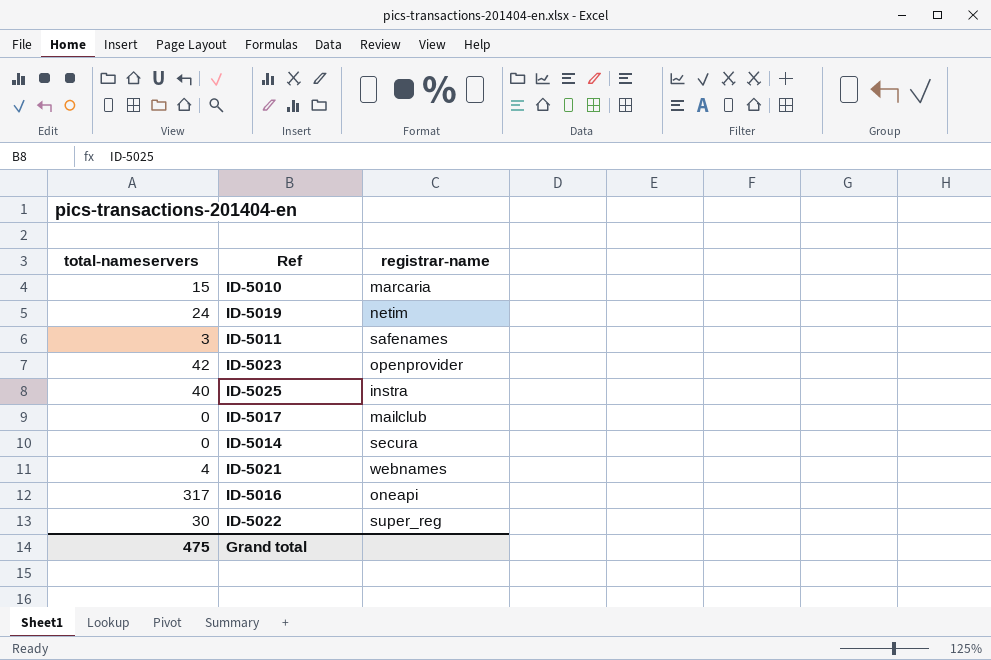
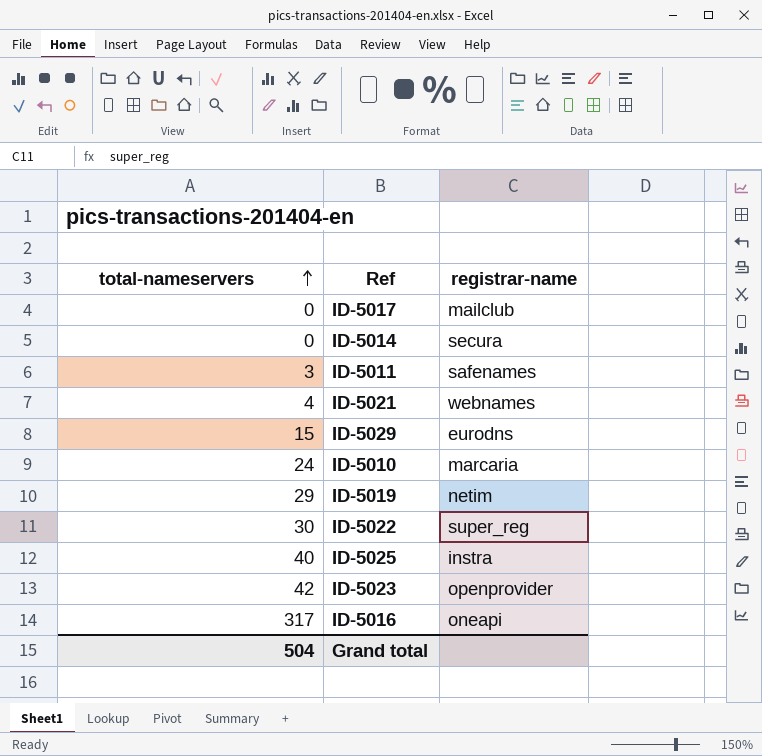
row order: none -> total-nameservers ascending
row ID-5029: none -> 15 | eurodns
ID-5010 | total-nameservers: 15 -> 24
ID-5019 | total-nameservers: 24 -> 29
Grand total | total-nameservers: 475 -> 504

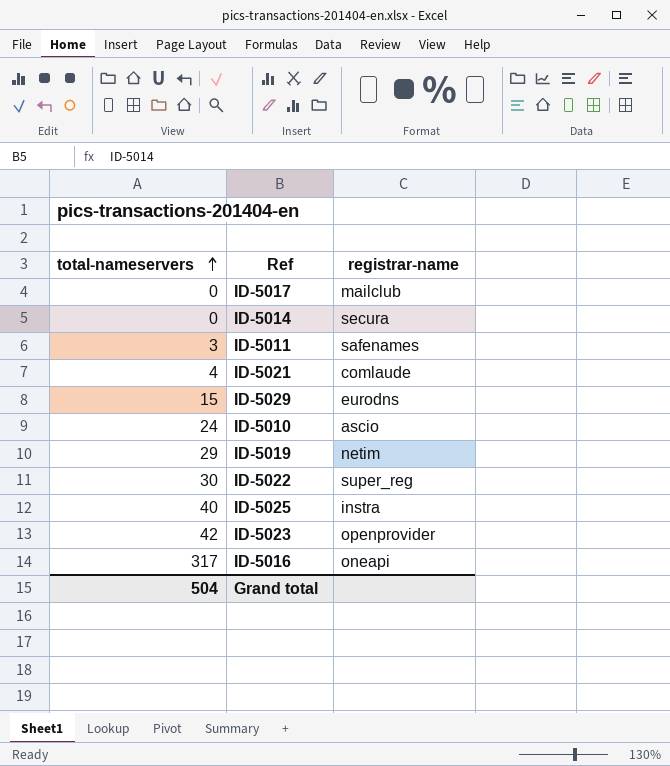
ID-5021 | registrar-name: webnames -> comlaude
ID-5010 | registrar-name: marcaria -> ascio

